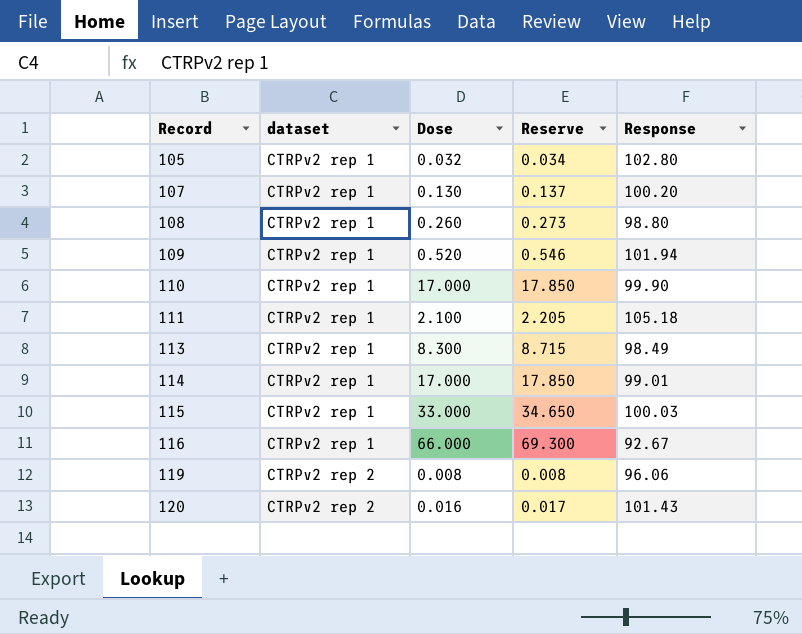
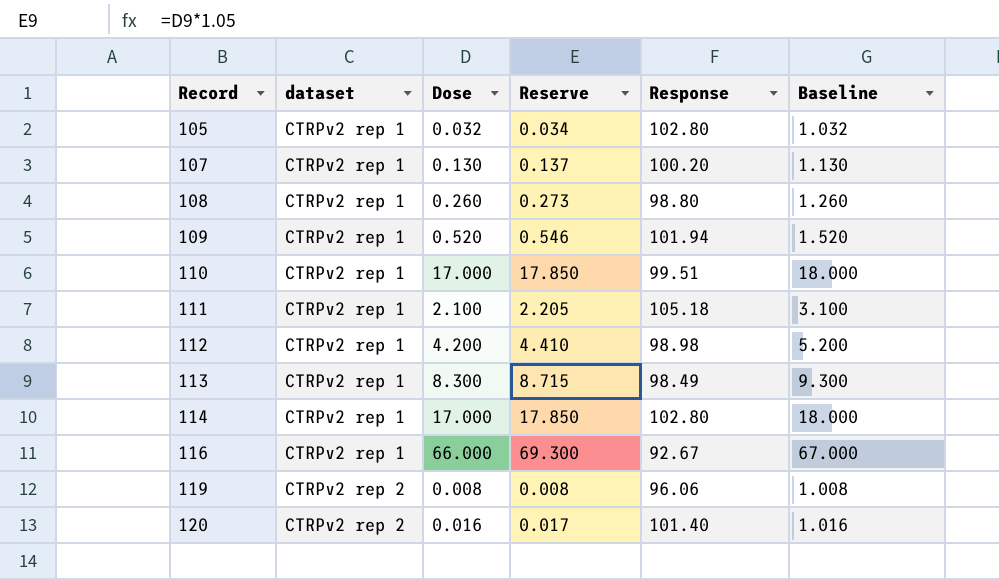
column Baseline | formula: none -> [Dose] + 1
row 115: CTRPv2 rep 1 | 33.000 | 34.650 | 100.03 -> none
110 | Response: 99.90 -> 99.51
row 112: none -> CTRPv2 rep 1 | 4.200 | 4.410 | 98.98 | 5.200
114 | Response: 99.01 -> 102.80
120 | Response: 101.43 -> 101.40

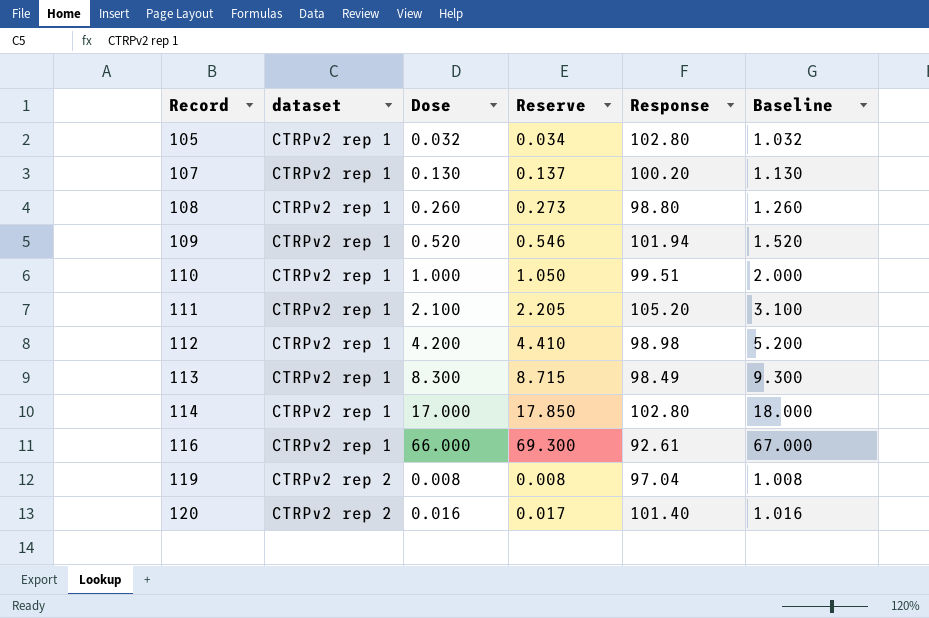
110 | Dose: 17.000 -> 1.000
110 | Reserve: 17.850 -> 1.050
110 | Baseline: 18.000 -> 2.000
111 | Response: 105.18 -> 105.20
116 | Response: 92.67 -> 92.61
119 | Response: 96.06 -> 97.04

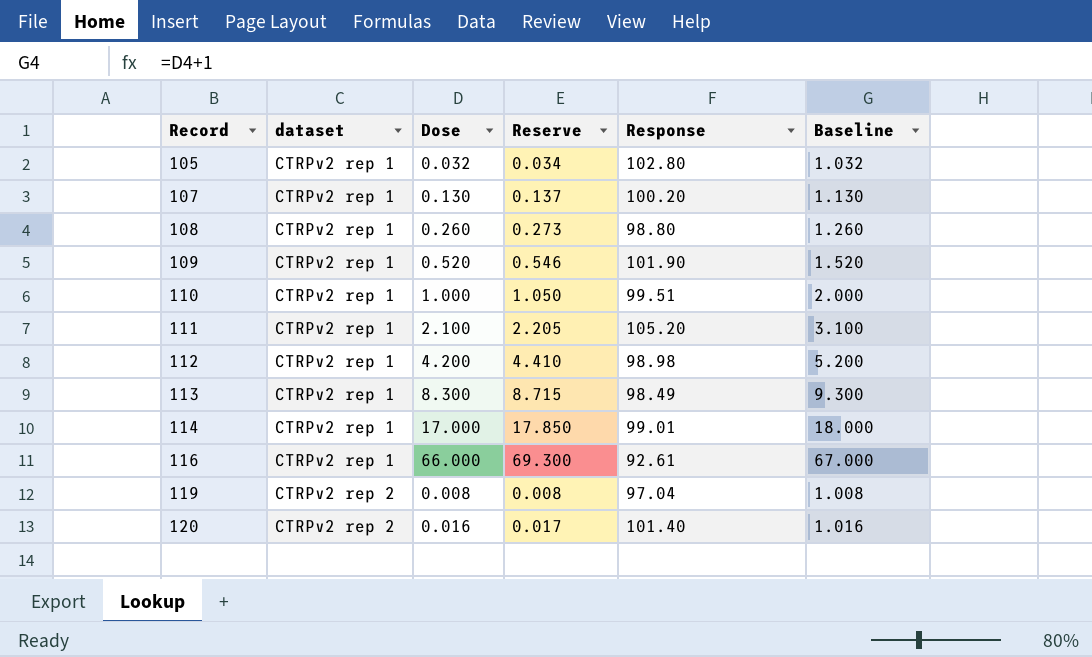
109 | Response: 101.94 -> 101.90
114 | Response: 102.80 -> 99.01

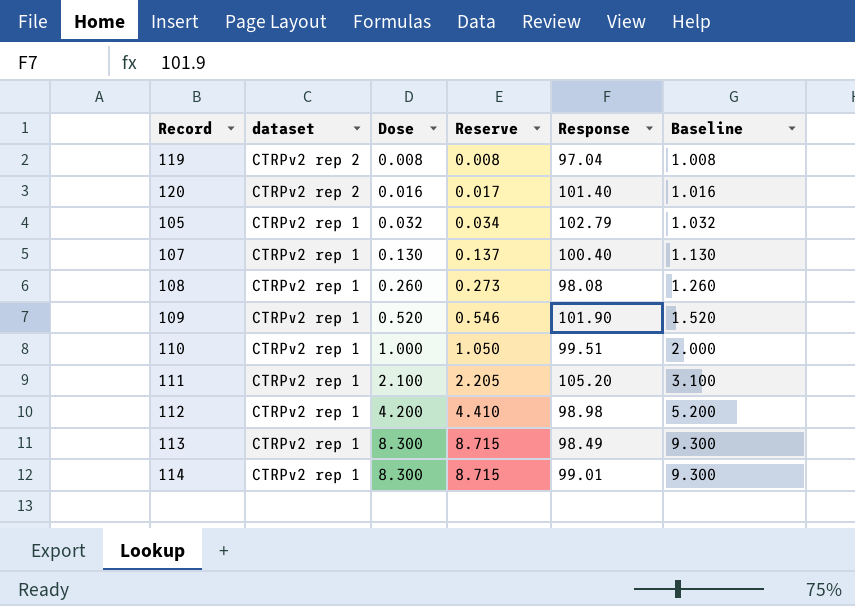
row order: Record ascending -> dataset descending
row 116: CTRPv2 rep 1 | 66.000 | 69.300 | 92.61 | 67.000 -> none
105 | Response: 102.80 -> 102.79
107 | Response: 100.20 -> 100.40
108 | Response: 98.80 -> 98.08
114 | Dose: 17.000 -> 8.300
114 | Reserve: 17.850 -> 8.715
114 | Baseline: 18.000 -> 9.300

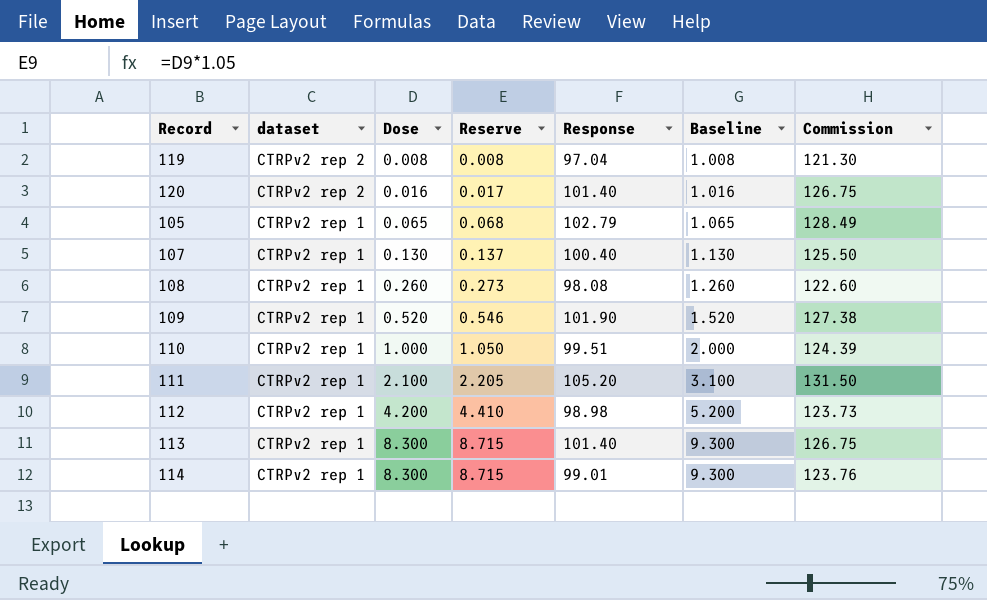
column Commission | formula: none -> [Response] * 1.25
105 | Dose: 0.032 -> 0.065
105 | Reserve: 0.034 -> 0.068
105 | Baseline: 1.032 -> 1.065
113 | Response: 98.49 -> 101.40

